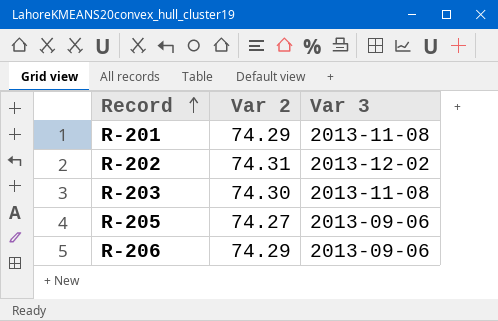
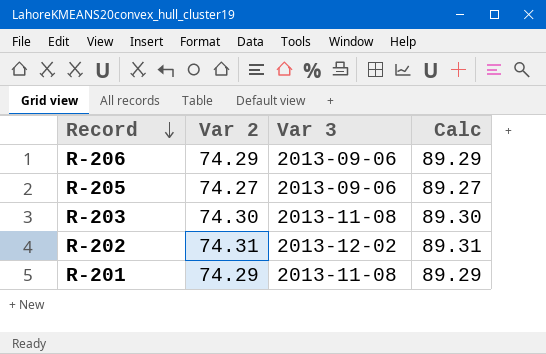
row order: Record ascending -> Record descending
column Calc | formula: none -> [Var 2] + 15

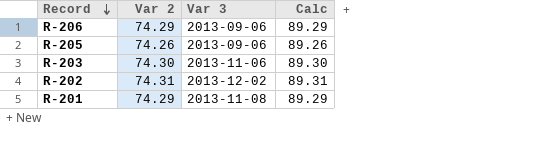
R-205 | Var 2: 74.27 -> 74.26
R-205 | Calc: 89.27 -> 89.26
R-203 | Var 3: 2013-11-08 -> 2013-11-06

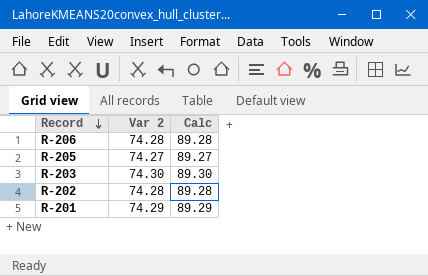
column Var 3 | position: 3 -> none
R-206 | Var 2: 74.29 -> 74.28
R-206 | Calc: 89.29 -> 89.28
R-205 | Var 2: 74.26 -> 74.27
R-205 | Calc: 89.26 -> 89.27
R-202 | Var 2: 74.31 -> 74.28
R-202 | Calc: 89.31 -> 89.28

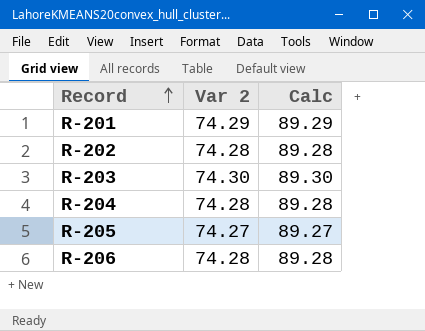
row order: Record descending -> Record ascending
row R-204: none -> 74.28 | 89.28

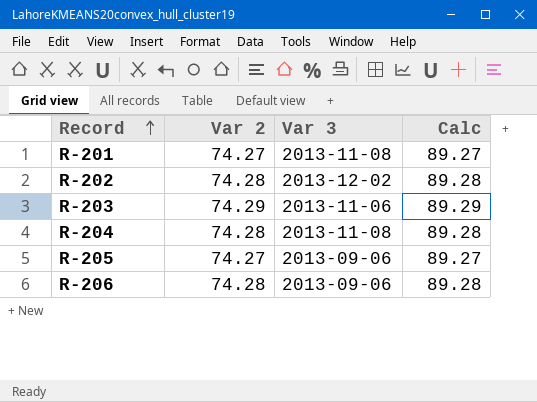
column Var 3 | position: none -> 3
R-201 | Var 2: 74.29 -> 74.27
R-201 | Calc: 89.29 -> 89.27
R-203 | Var 2: 74.30 -> 74.29
R-203 | Calc: 89.30 -> 89.29

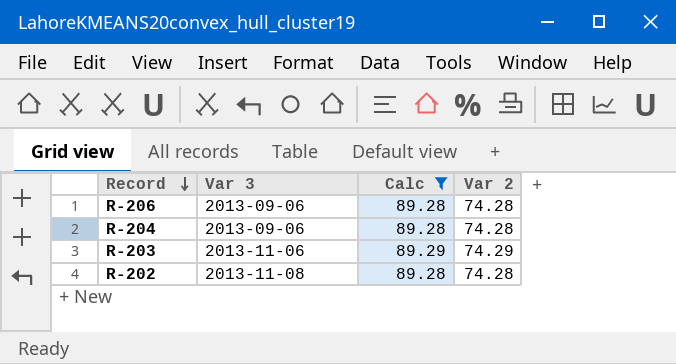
filter: none -> Calc != 89.27
row order: Record ascending -> Record descending
column Var 2 | position: 2 -> 4
R-204 | Var 3: 2013-11-08 -> 2013-09-06
R-202 | Var 3: 2013-12-02 -> 2013-11-08

